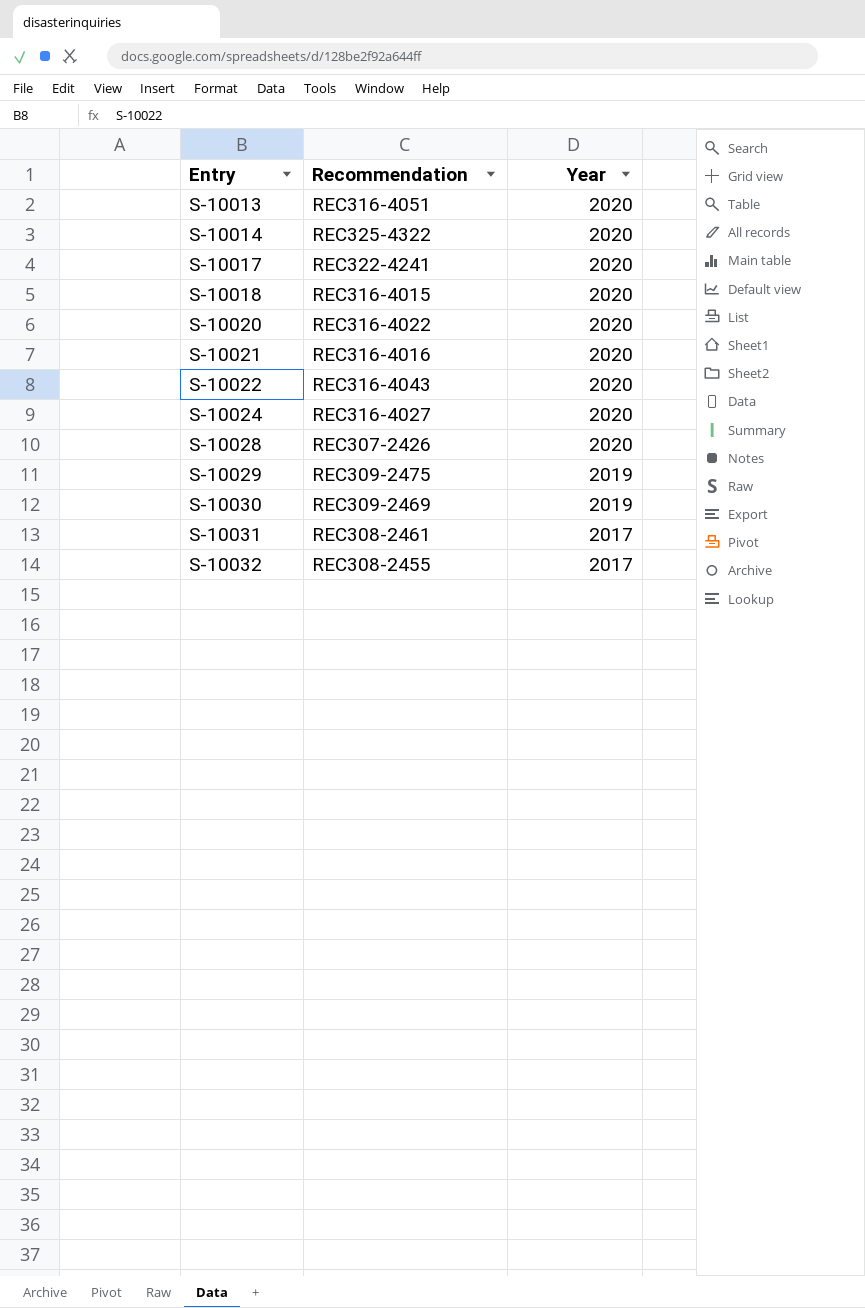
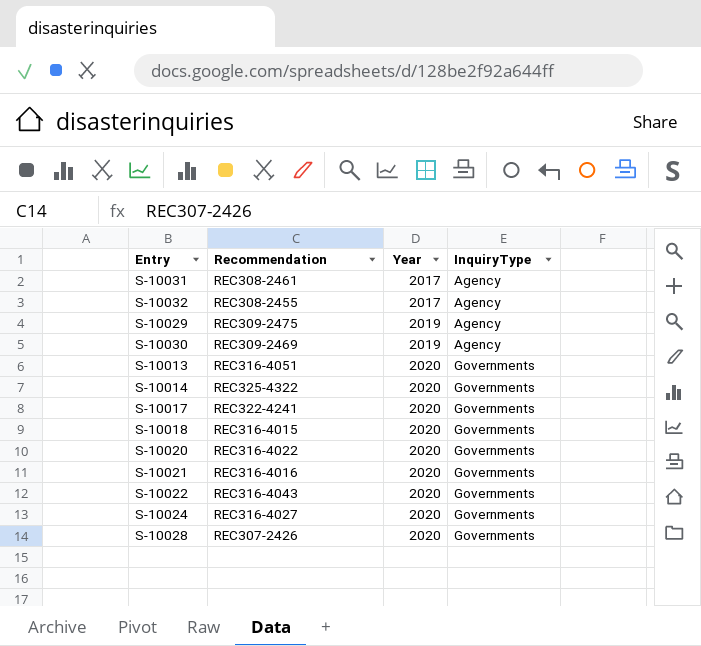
row order: Entry ascending -> Year ascending
column InquiryType | position: none -> 4

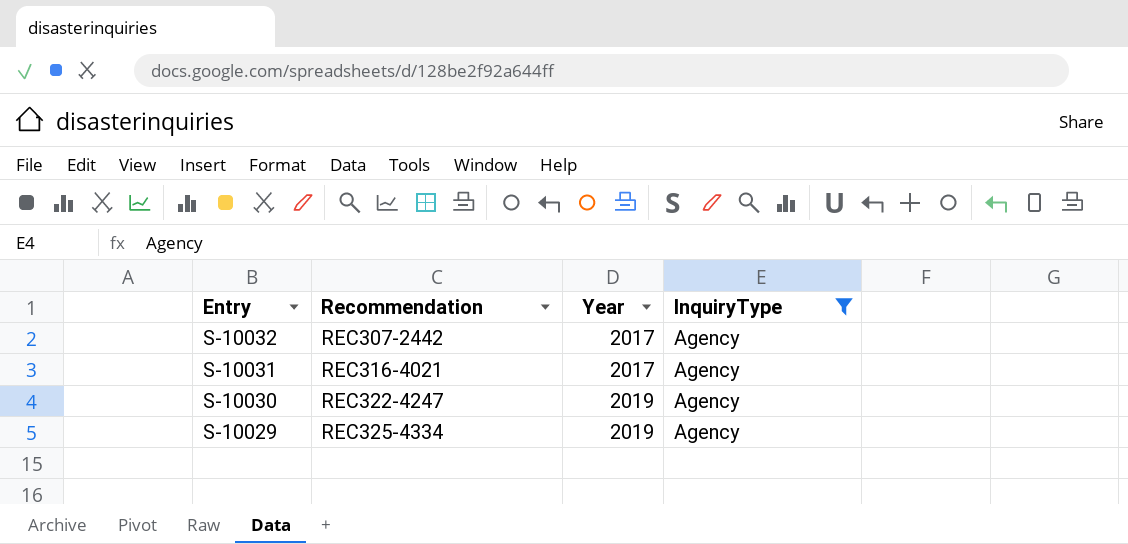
filter: none -> InquiryType = Agency
row order: Year ascending -> Entry descending
S-10032 | Recommendation: REC308-2455 -> REC307-2442
S-10031 | Recommendation: REC308-2461 -> REC316-4021
S-10030 | Recommendation: REC309-2469 -> REC322-4247
S-10029 | Recommendation: REC309-2475 -> REC325-4334

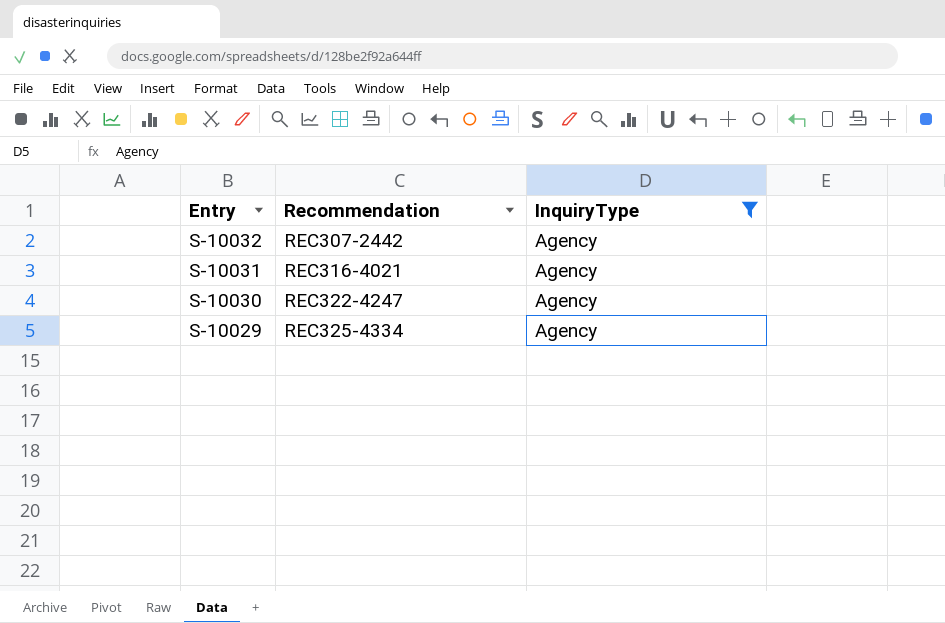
column Year | position: 3 -> none

